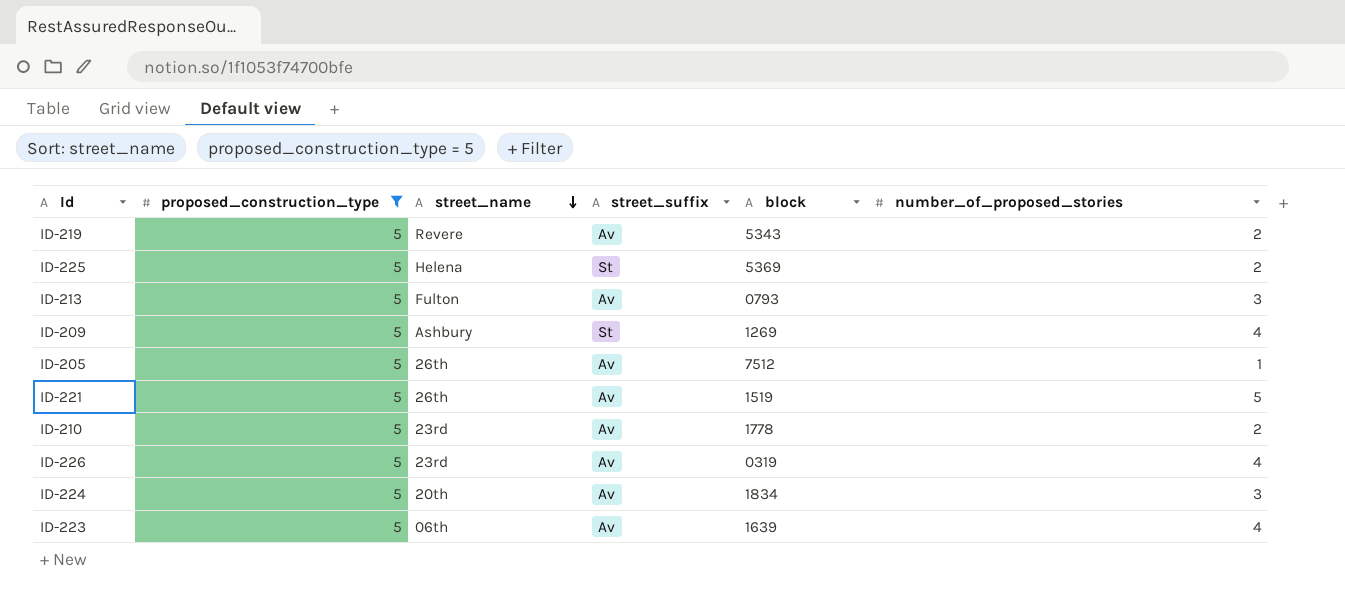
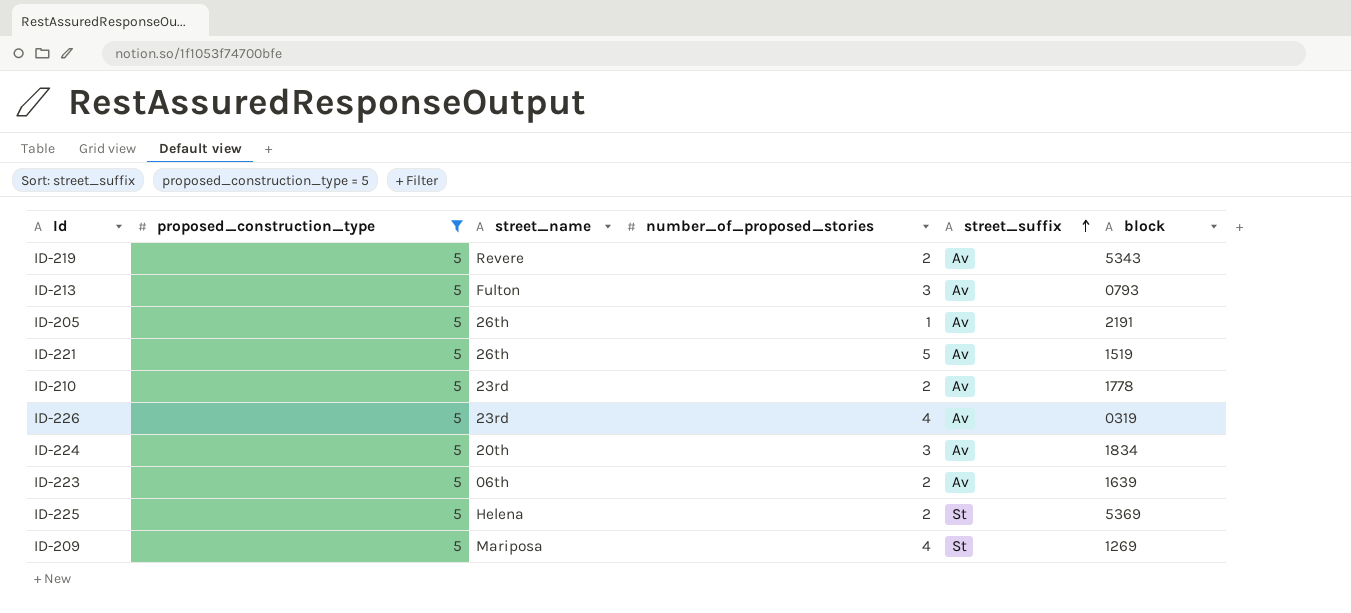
row order: street_name descending -> street_suffix ascending
column number_of_proposed_stories | position: 6 -> 4
ID-205 | block: 7512 -> 2191
ID-223 | number_of_proposed_stories: 4 -> 2
ID-209 | street_name: Ashbury -> Mariposa

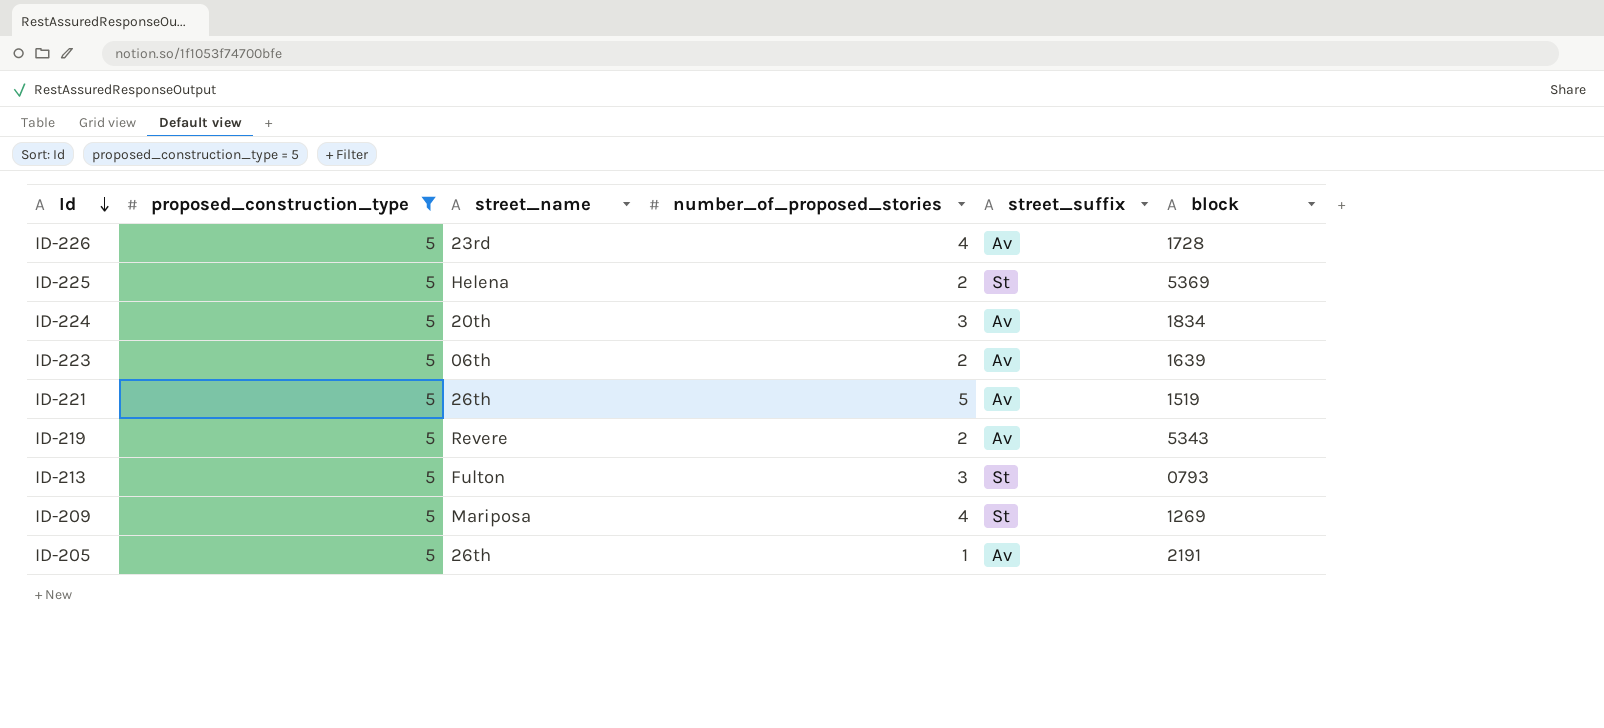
row order: street_suffix ascending -> Id descending
row ID-210: 5 | 23rd | 2 | Av | 1778 -> none
ID-226 | block: 0319 -> 1728
ID-213 | street_suffix: Av -> St

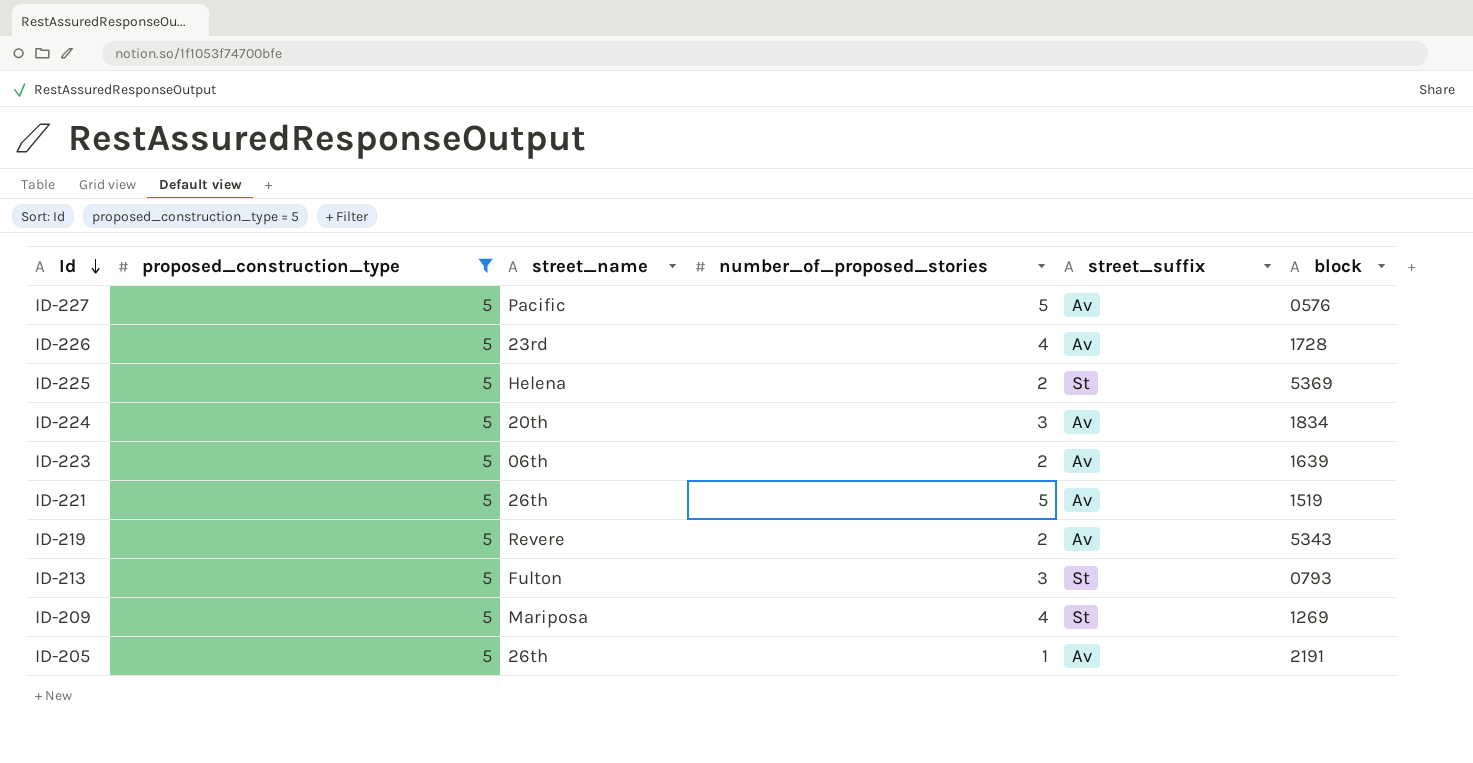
row ID-227: none -> 5 | Pacific | 5 | Av | 0576

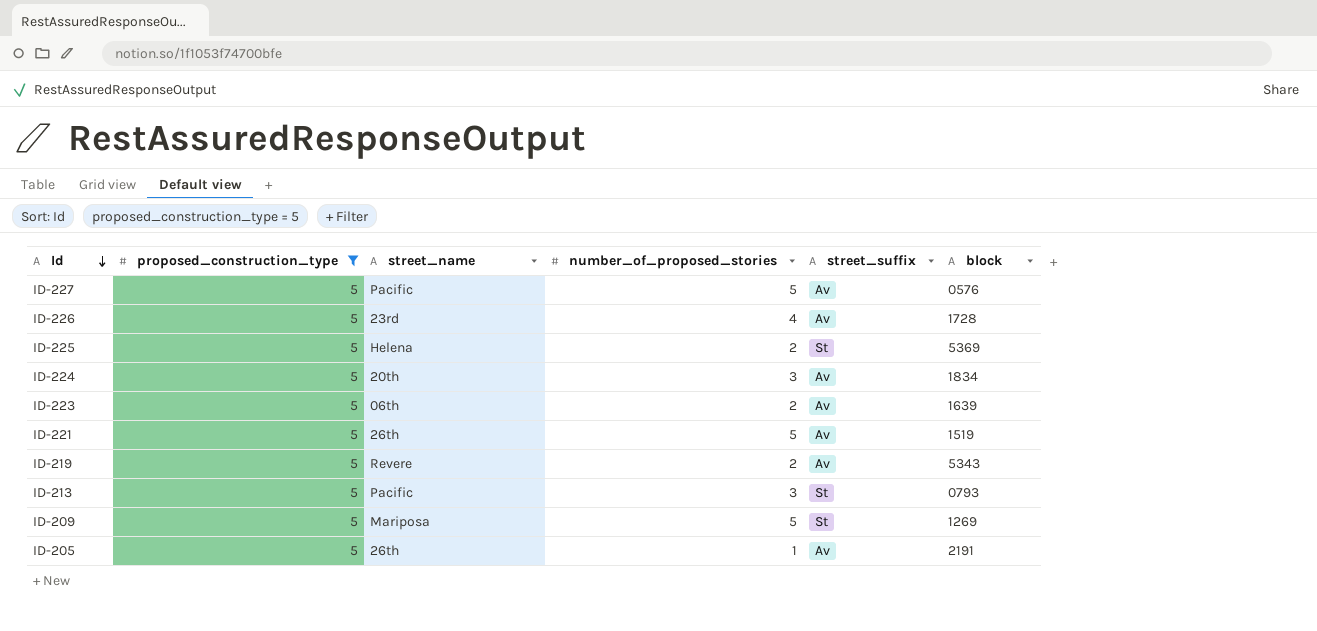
ID-213 | street_name: Fulton -> Pacific
ID-209 | number_of_proposed_stories: 4 -> 5

